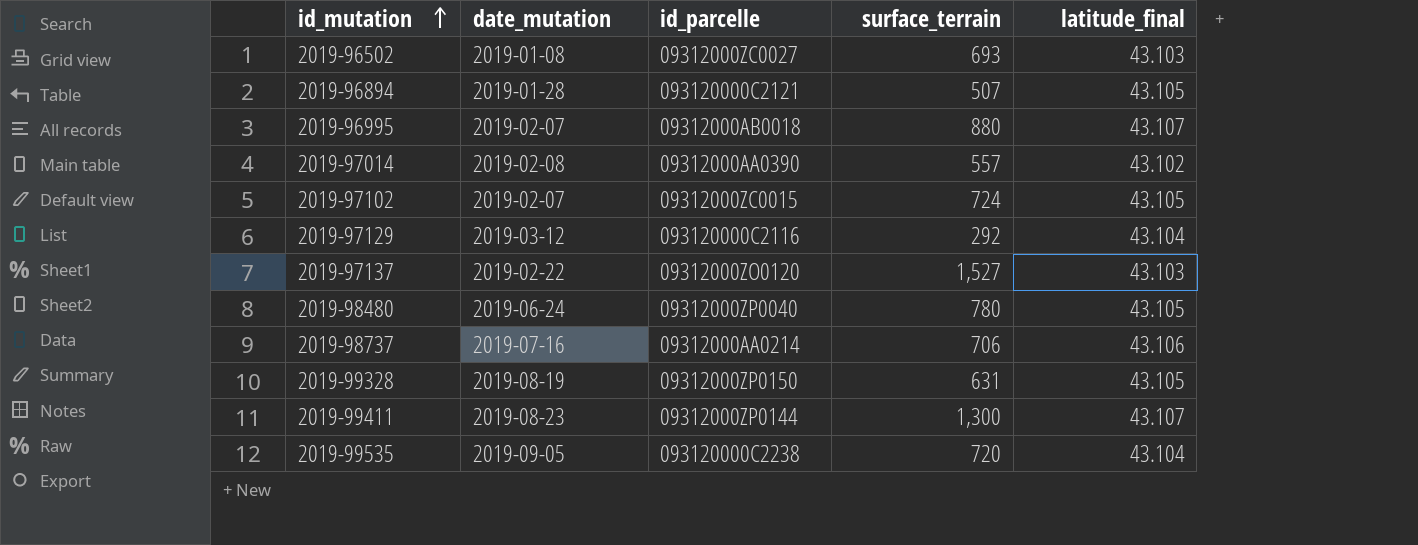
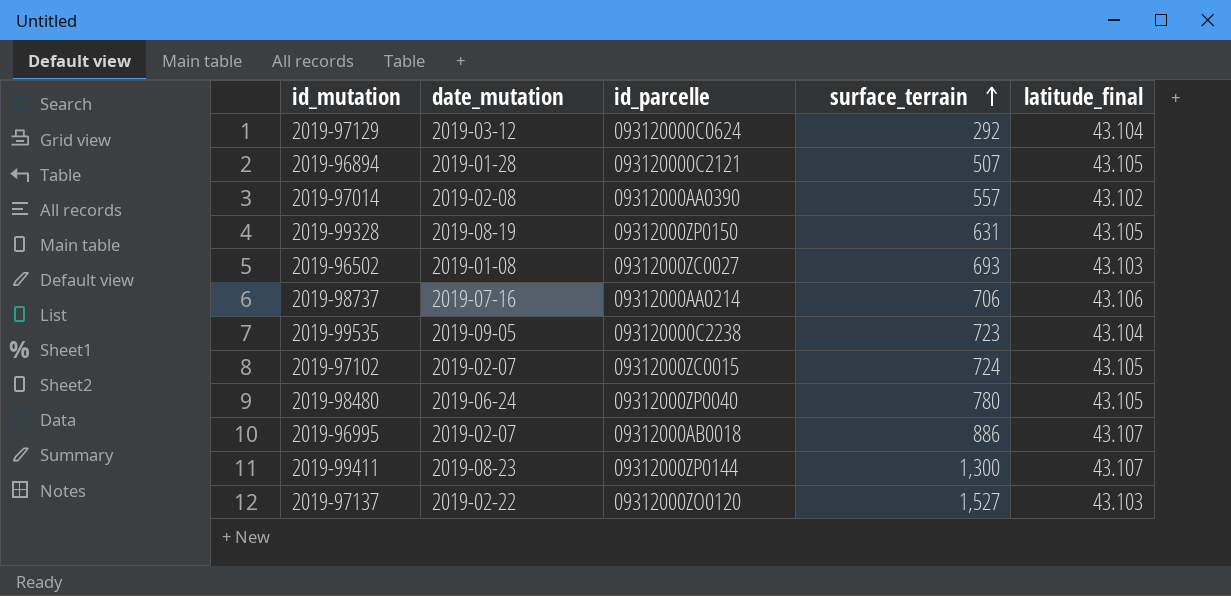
row order: id_mutation ascending -> surface_terrain ascending
2019-97129 | id_parcelle: 093120000C2116 -> 093120000C0624
2019-99535 | surface_terrain: 720 -> 723
2019-96995 | surface_terrain: 880 -> 886

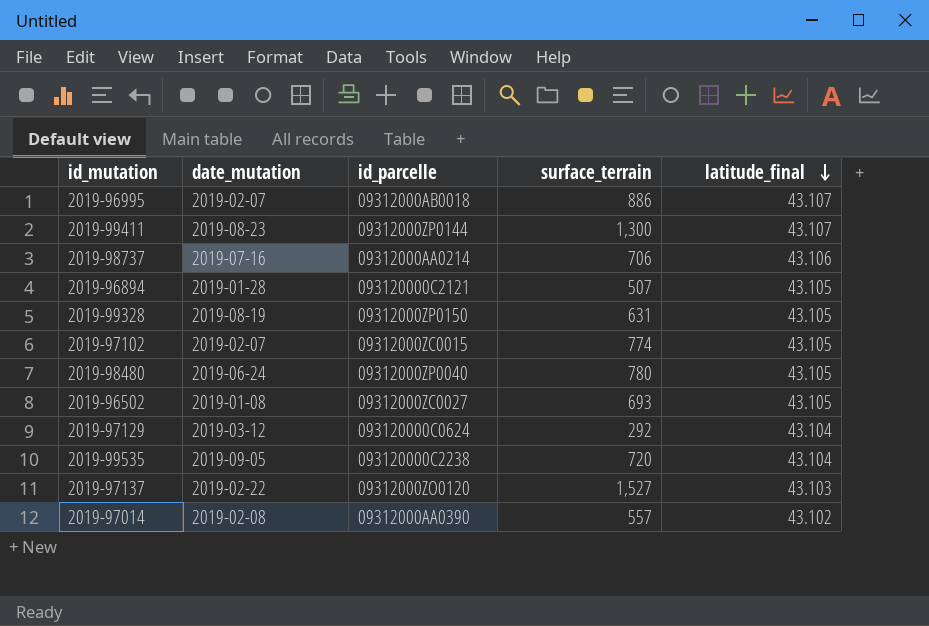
row order: surface_terrain ascending -> latitude_final descending
2019-97102 | surface_terrain: 724 -> 774
2019-96502 | latitude_final: 43.103 -> 43.105
2019-99535 | surface_terrain: 723 -> 720

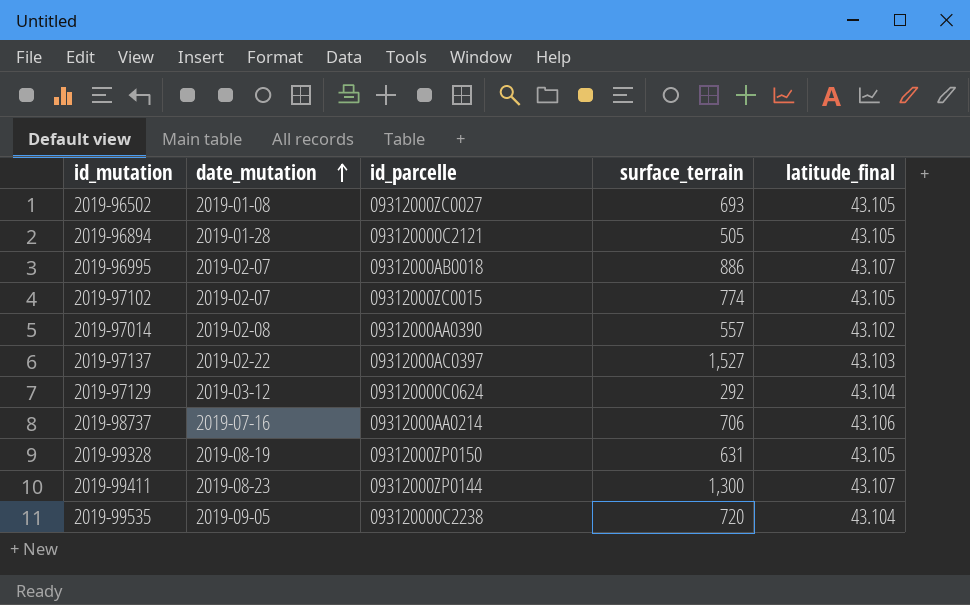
row order: latitude_final descending -> date_mutation ascending
row 2019-98480: 2019-06-24 | 09312000ZP0040 | 780 | 43.105 -> none
2019-96894 | surface_terrain: 507 -> 505
2019-97137 | id_parcelle: 09312000ZO0120 -> 09312000AC0397

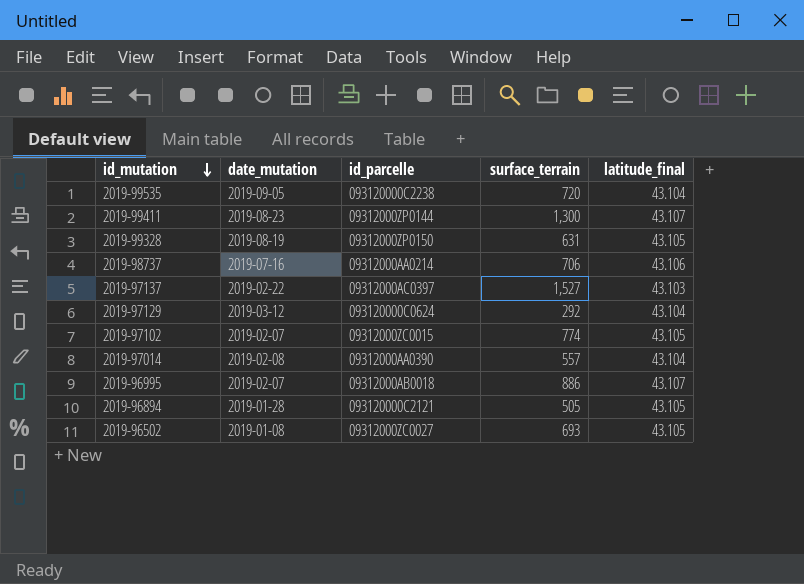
row order: date_mutation ascending -> id_mutation descending
2019-97014 | latitude_final: 43.102 -> 43.104

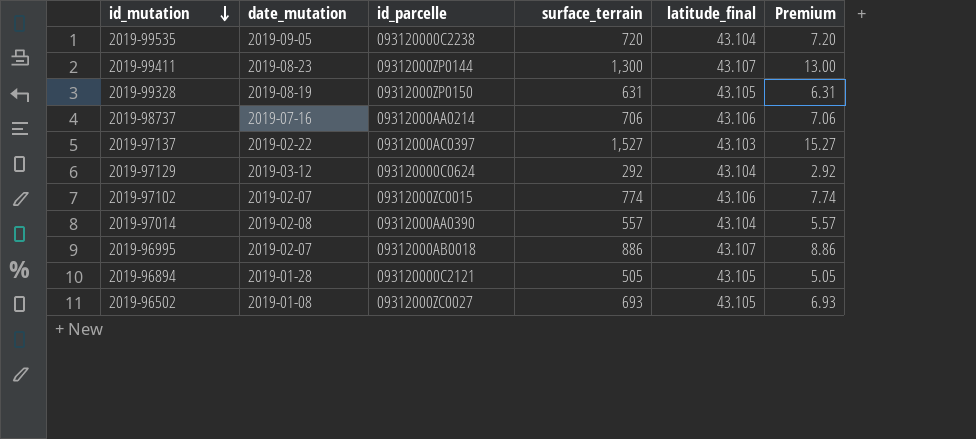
column Premium | formula: none -> [surface_terrain] * 0.01
2019-97102 | latitude_final: 43.105 -> 43.106

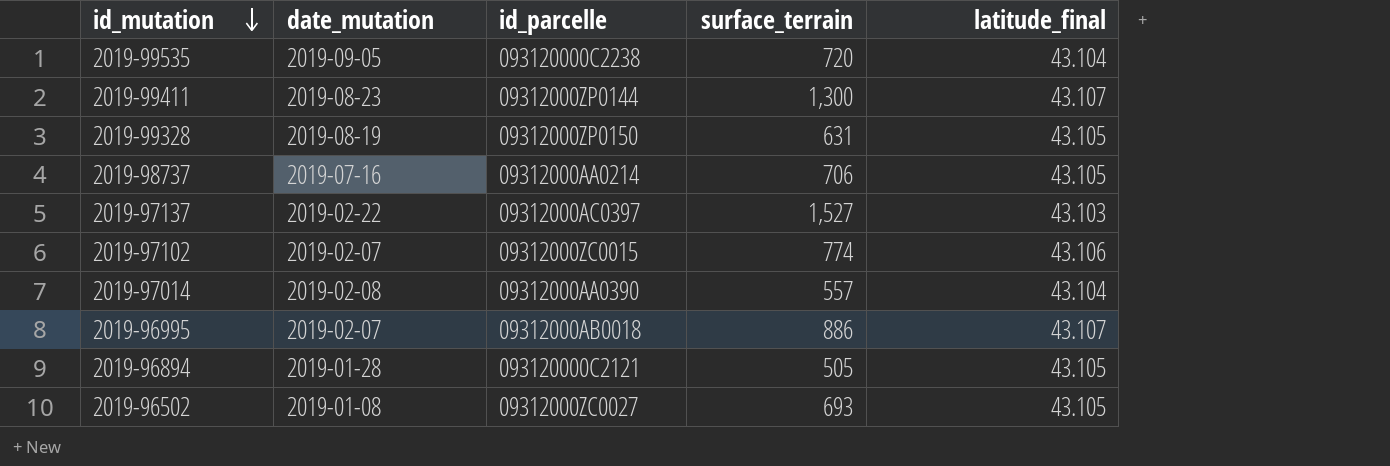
column Premium | formula: [surface_terrain] * 0.01 -> none
row 2019-97129: 2019-03-12 | 093120000C0624 | 292 | 43.104 | 2.92 -> none
2019-98737 | latitude_final: 43.106 -> 43.105

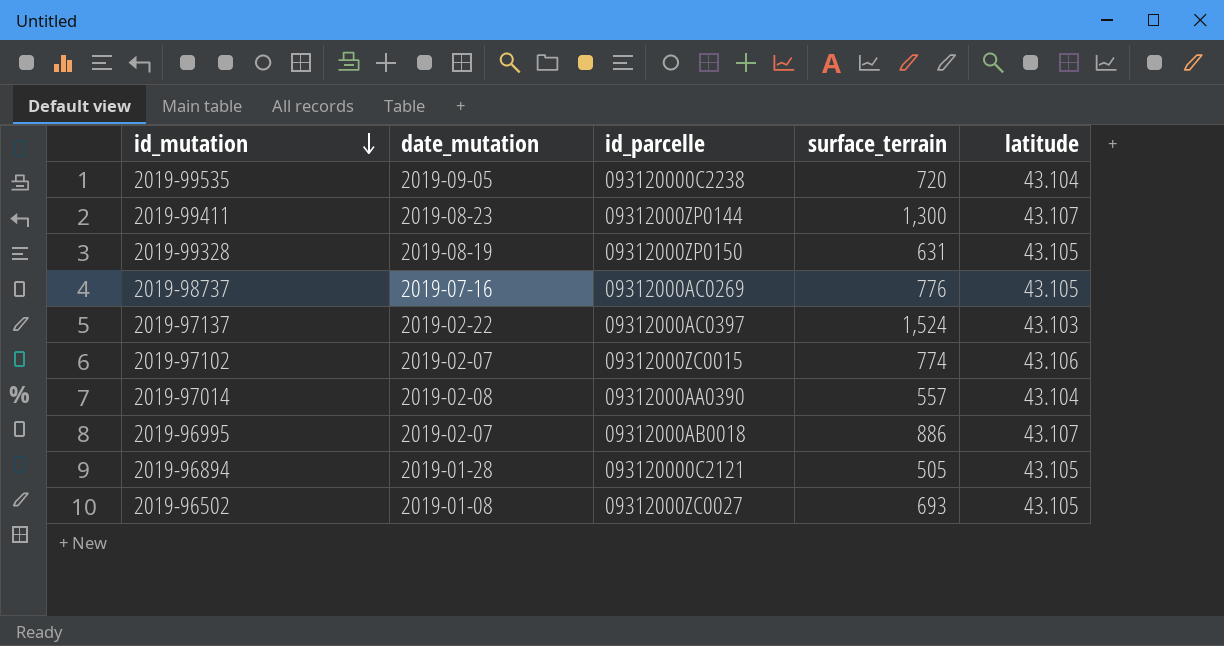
column name: latitude_final -> latitude
2019-98737 | id_parcelle: 09312000AA0214 -> 09312000AC0269
2019-98737 | surface_terrain: 706 -> 776
2019-97137 | surface_terrain: 1,527 -> 1,524

